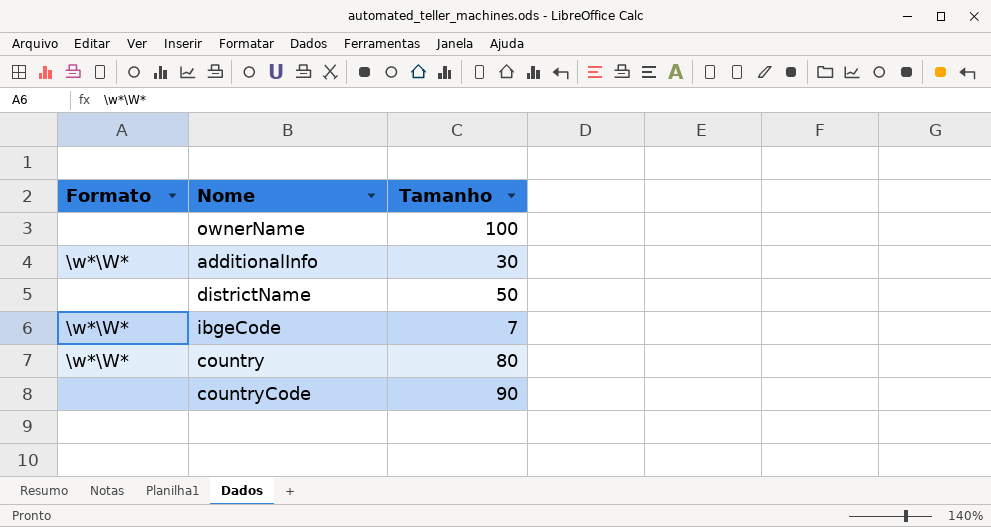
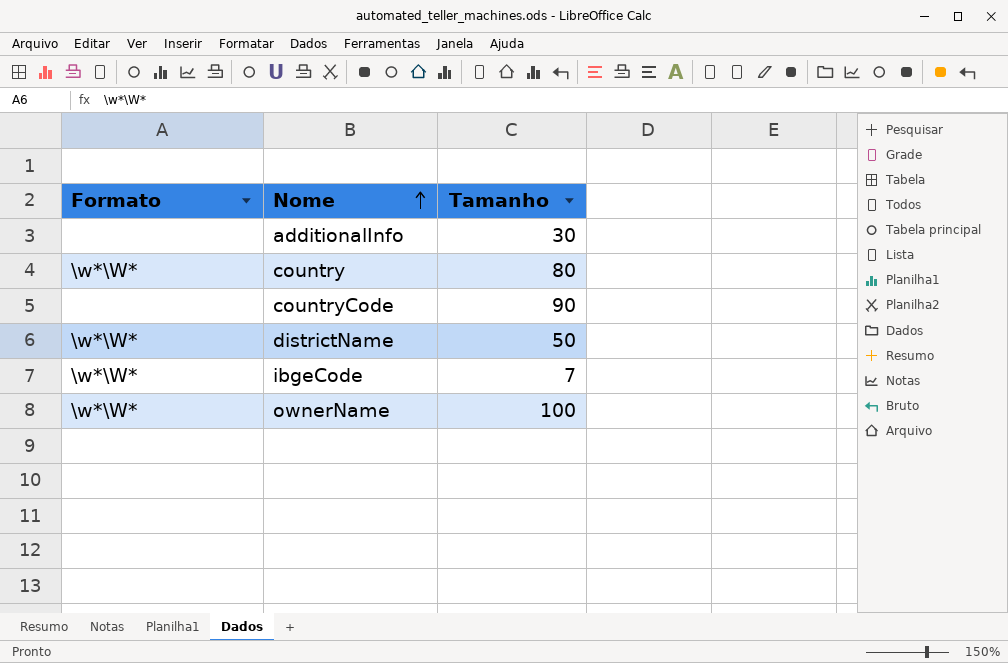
row order: none -> Nome ascending
additionalInfo | Formato: \w*\W* -> none
districtName | Formato: none -> \w*\W*
ownerName | Formato: none -> \w*\W*

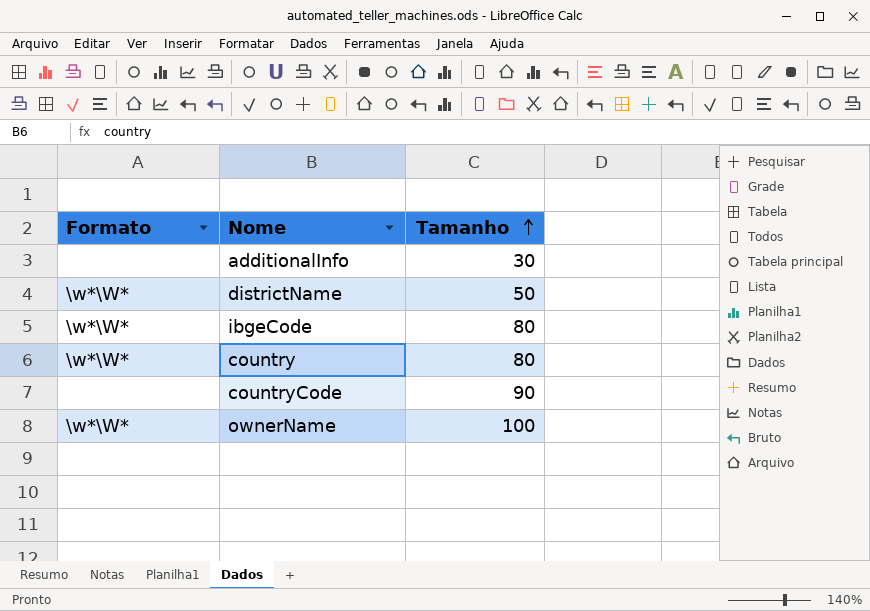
row order: Nome ascending -> Tamanho ascending
ibgeCode | Tamanho: 7 -> 80

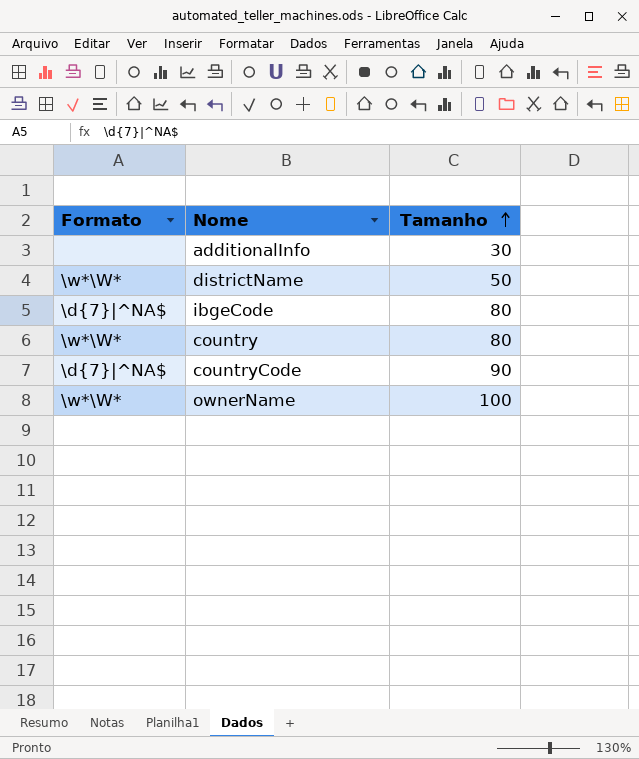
ibgeCode | Formato: \w*\W* -> \d{7}|^NA$
countryCode | Formato: none -> \d{7}|^NA$

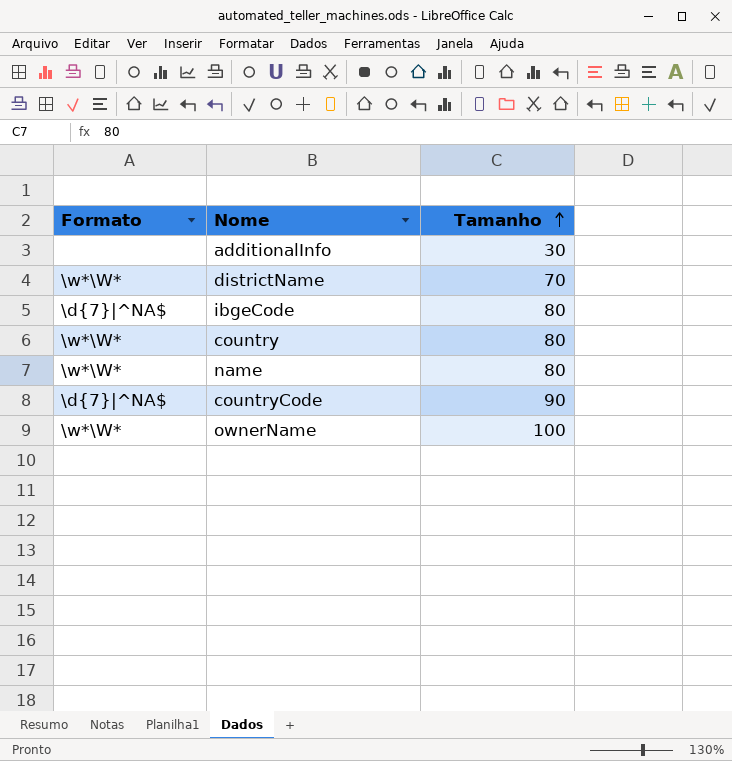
districtName | Tamanho: 50 -> 70
row name: none -> \w*\W* | 80

